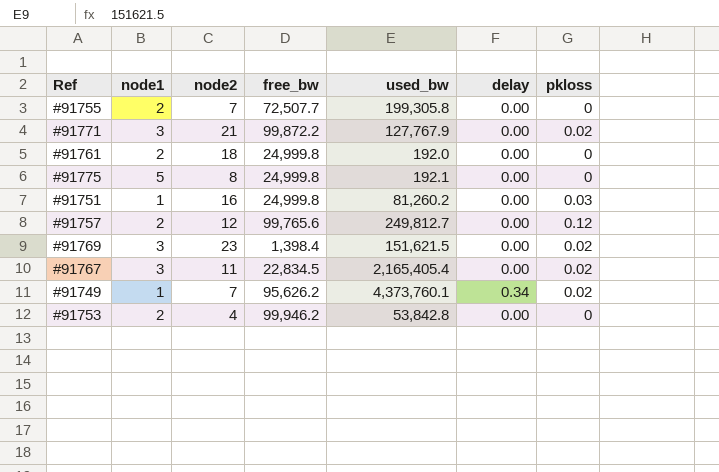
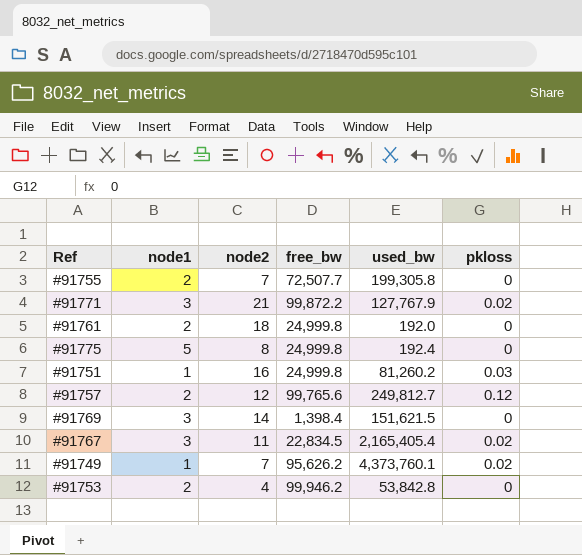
column delay | position: 6 -> none
#91775 | used_bw: 192.1 -> 192.4
#91769 | node2: 23 -> 14
#91769 | pkloss: 0.02 -> 0

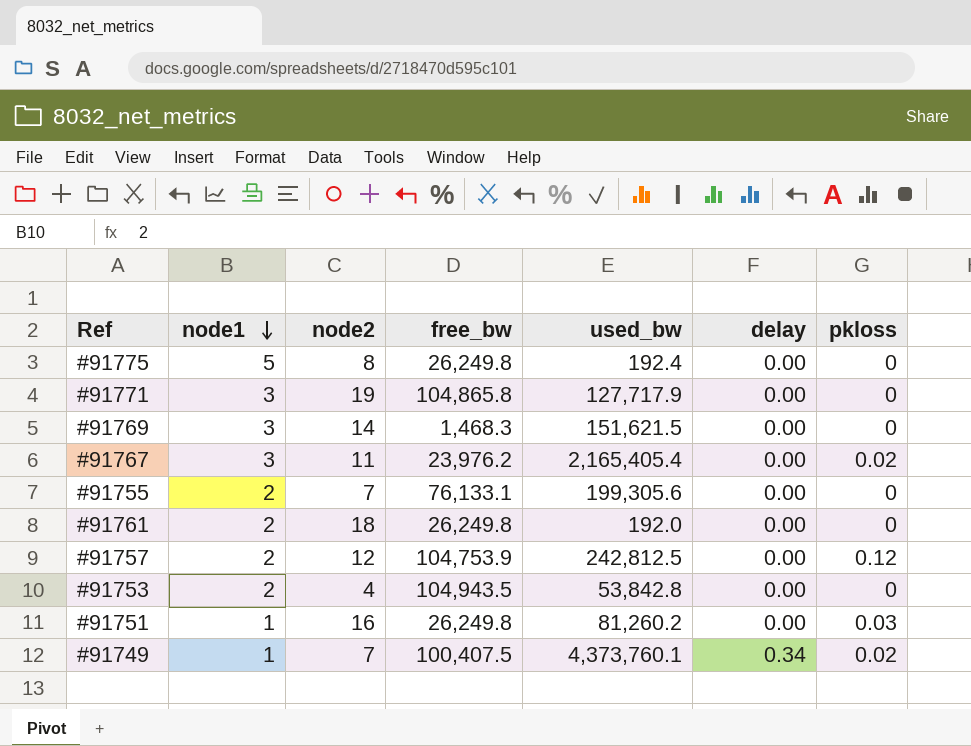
row order: none -> node1 descending
column delay | position: none -> 6
#91775 | free_bw: 24,999.8 -> 26,249.8
#91771 | node2: 21 -> 19
#91771 | free_bw: 99,872.2 -> 104,865.8
#91771 | used_bw: 127,767.9 -> 127,717.9
#91771 | pkloss: 0.02 -> 0
#91769 | free_bw: 1,398.4 -> 1,468.3
#91767 | free_bw: 22,834.5 -> 23,976.2
#91755 | free_bw: 72,507.7 -> 76,133.1
#91755 | used_bw: 199,305.8 -> 199,305.6
#91761 | free_bw: 24,999.8 -> 26,249.8
#91757 | free_bw: 99,765.6 -> 104,753.9
#91757 | used_bw: 249,812.7 -> 242,812.5
#91753 | free_bw: 99,946.2 -> 104,943.5
#91751 | free_bw: 24,999.8 -> 26,249.8
#91749 | free_bw: 95,626.2 -> 100,407.5

